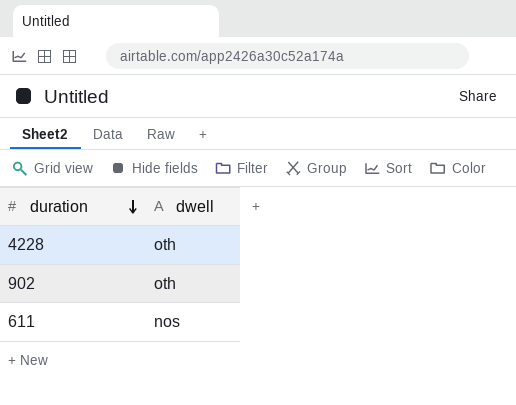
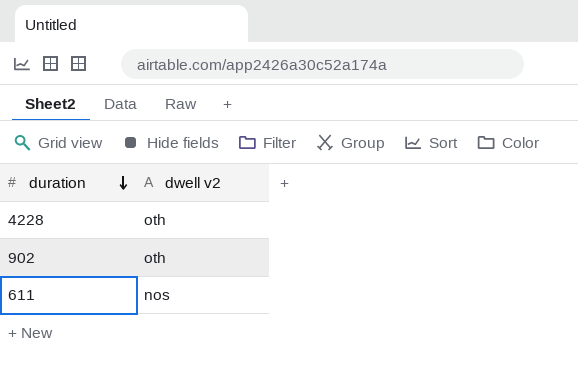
column name: dwell -> dwell v2

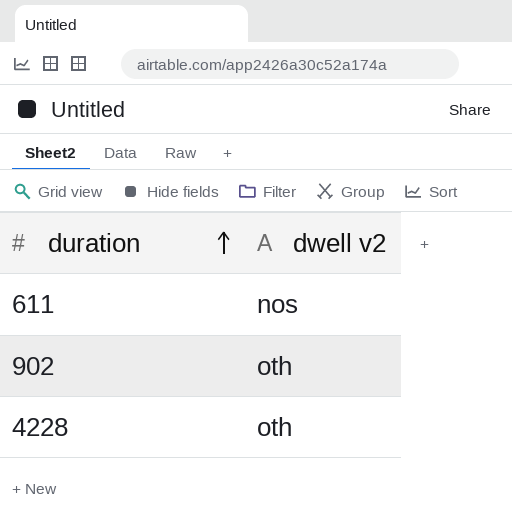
row order: duration descending -> duration ascending

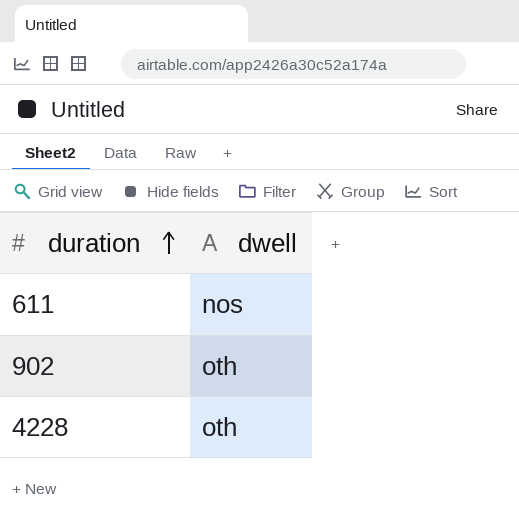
column name: dwell v2 -> dwell

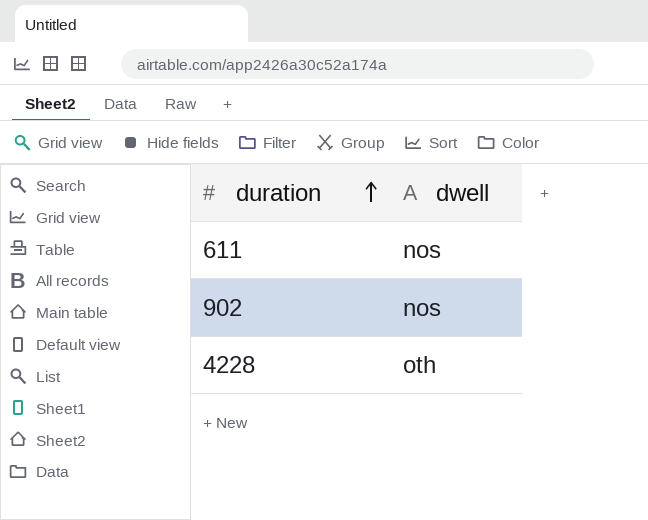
902 | dwell: oth -> nos

